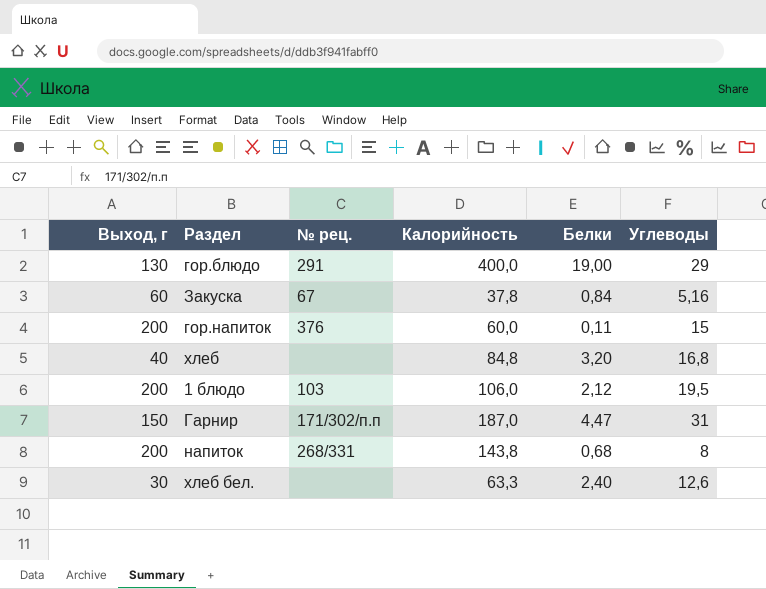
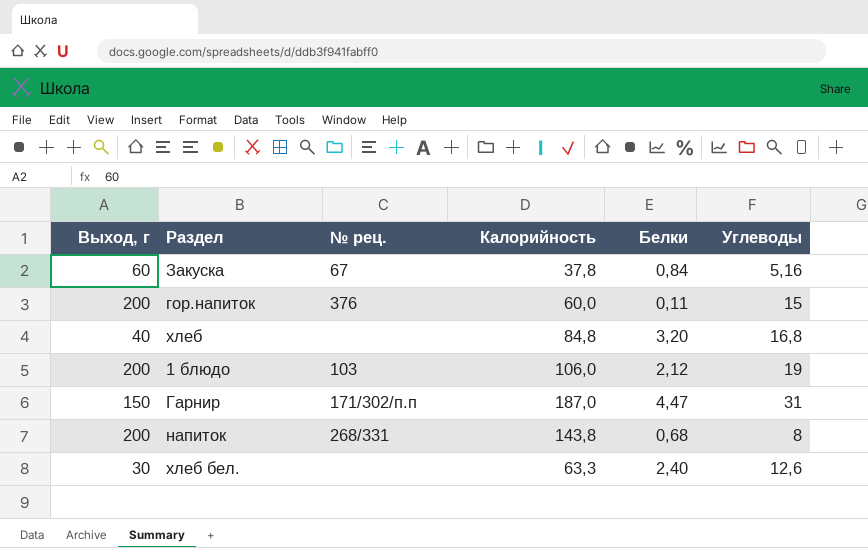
row гор.блюдо: 130 | 291 | 400,0 | 19,00 | 29 -> none
1 блюдо | Углеводы: 19,5 -> 19

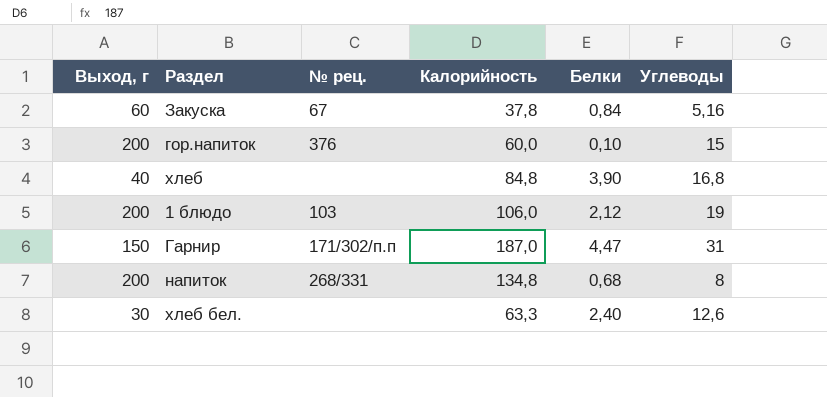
гор.напиток | Белки: 0,11 -> 0,10
хлеб | Белки: 3,20 -> 3,90
напиток | Калорийность: 143,8 -> 134,8

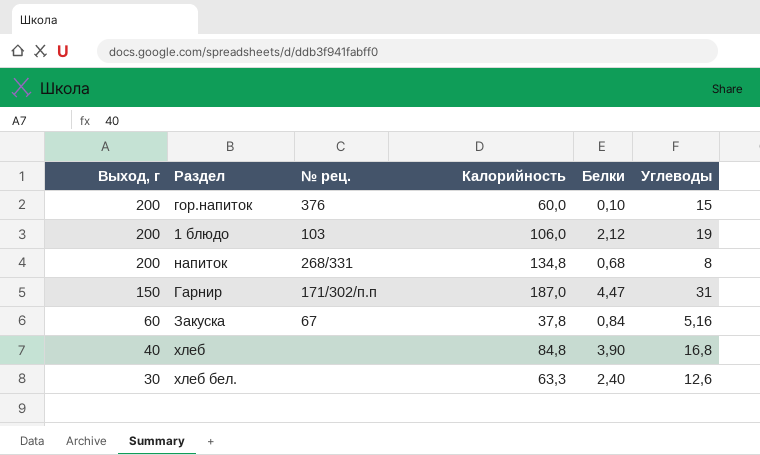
row order: none -> Выход, г descending

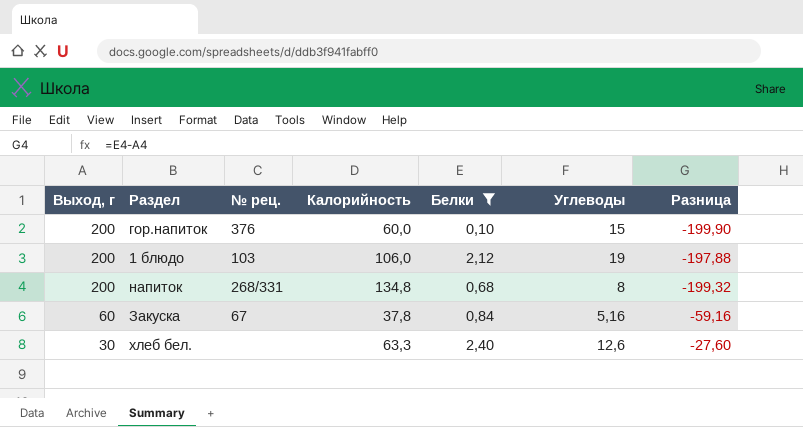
filter: none -> Белки <= 2,40
column Разница | formula: none -> [Белки] - [Выход, г]

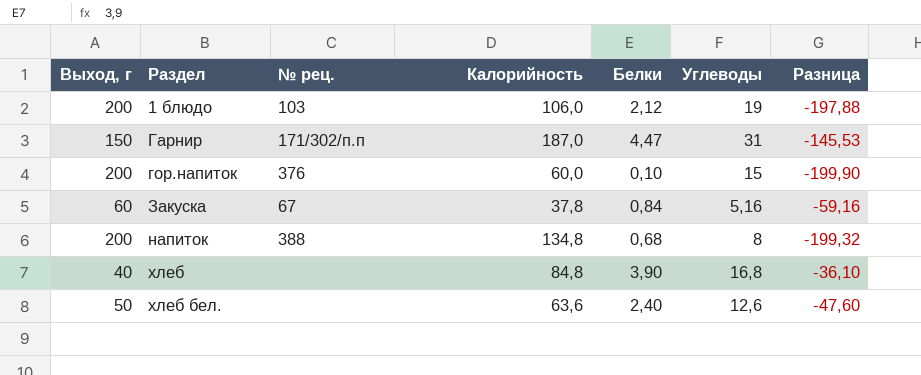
filter: Белки <= 2,40 -> none
row order: Выход, г descending -> Раздел ascending
напиток | № рец.: 268/331 -> 388
хлеб бел. | Выход, г: 30 -> 50
хлеб бел. | Калорийность: 63,3 -> 63,6
хлеб бел. | Разница: -27,60 -> -47,60

